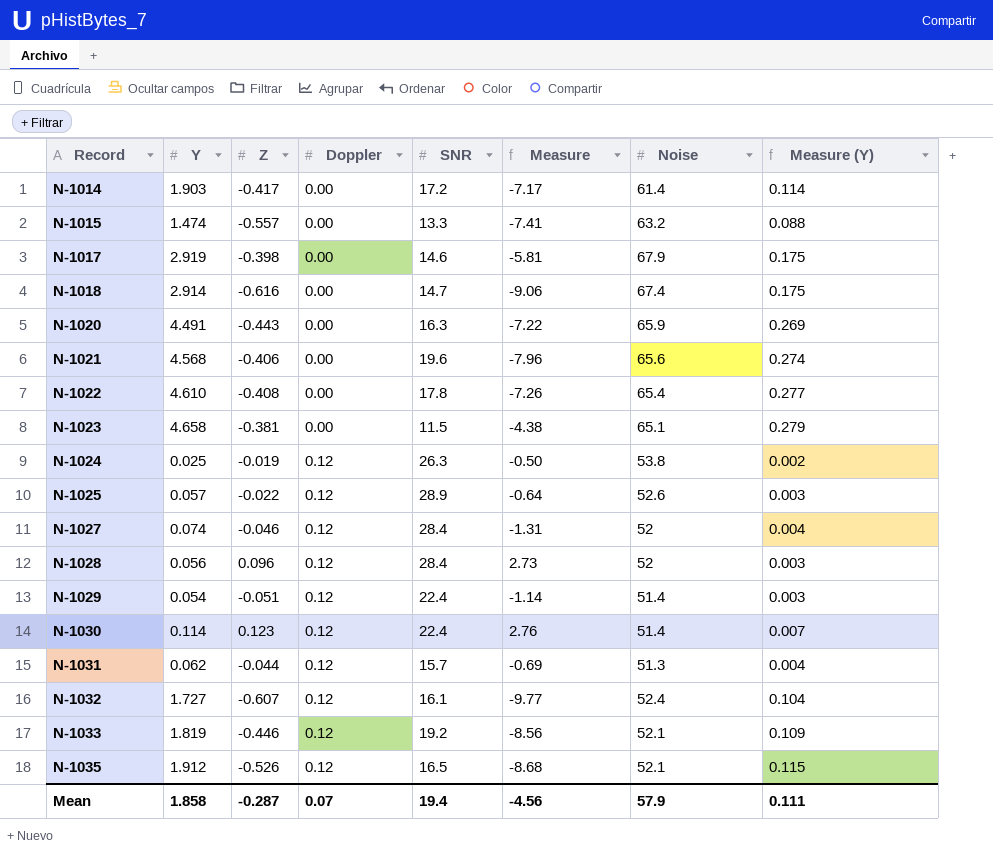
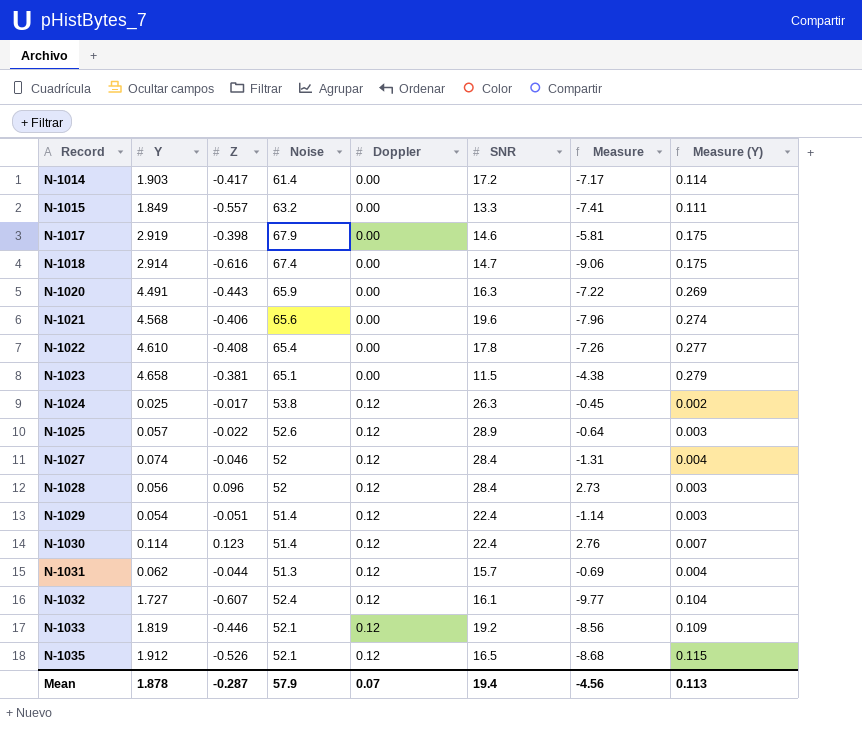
column Noise | position: 7 -> 4
N-1015 | Y: 1.474 -> 1.849
N-1015 | Measure (Y): 0.088 -> 0.111
N-1024 | Z: -0.019 -> -0.017
N-1024 | Measure: -0.50 -> -0.45
Mean | Y: 1.858 -> 1.878
Mean | Measure (Y): 0.111 -> 0.113

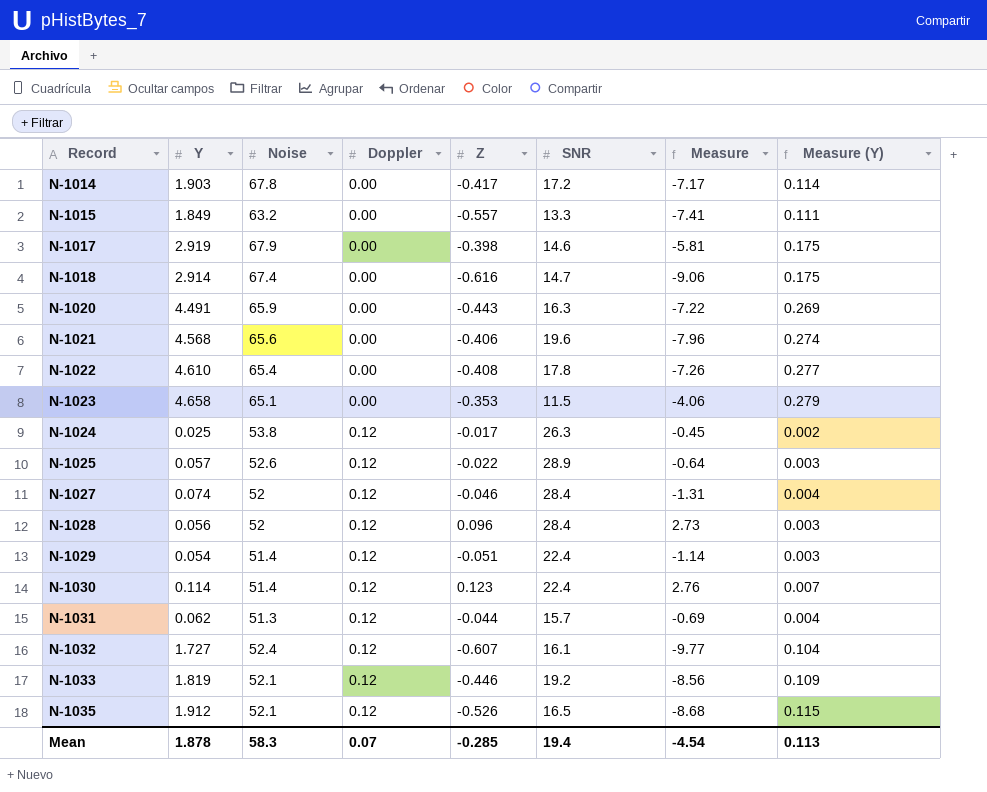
column Z | position: 3 -> 5
N-1014 | Noise: 61.4 -> 67.8
N-1023 | Z: -0.381 -> -0.353
N-1023 | Measure: -4.38 -> -4.06
Mean | Noise: 57.9 -> 58.3
Mean | Z: -0.287 -> -0.285
Mean | Measure: -4.56 -> -4.54

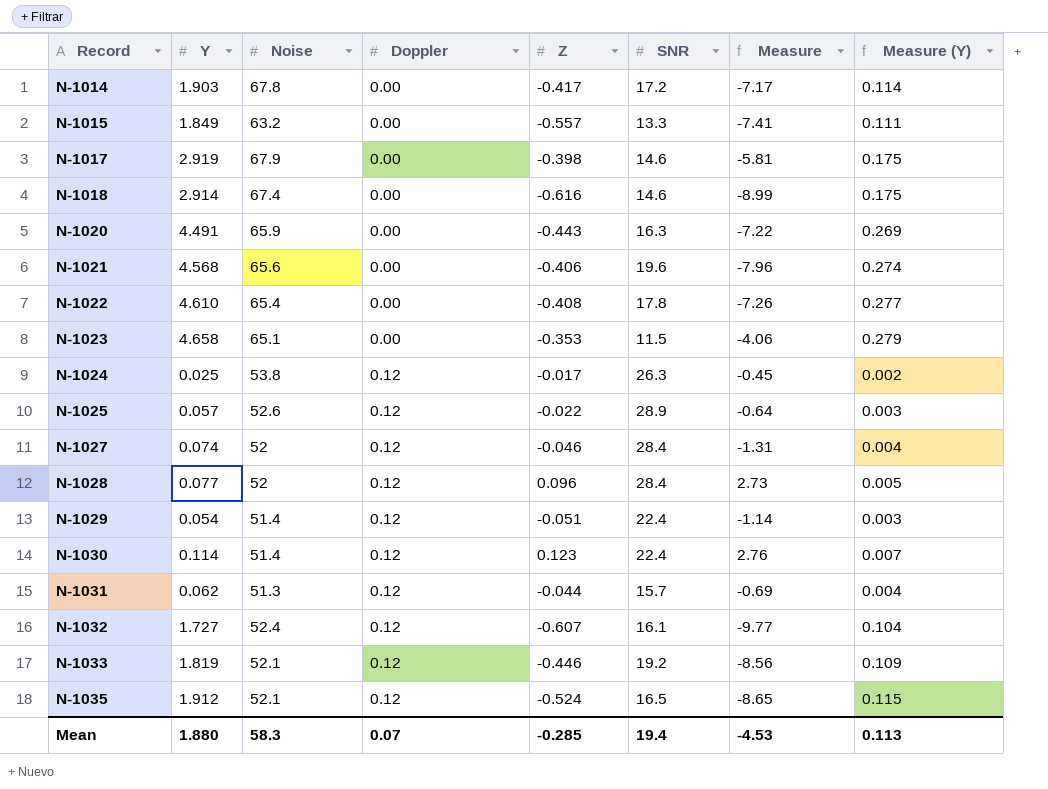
N-1018 | SNR: 14.7 -> 14.6
N-1018 | Measure: -9.06 -> -8.99
N-1028 | Y: 0.056 -> 0.077
N-1028 | Measure (Y): 0.003 -> 0.005
N-1035 | Z: -0.526 -> -0.524
N-1035 | Measure: -8.68 -> -8.65
Mean | Y: 1.878 -> 1.880
Mean | Measure: -4.54 -> -4.53

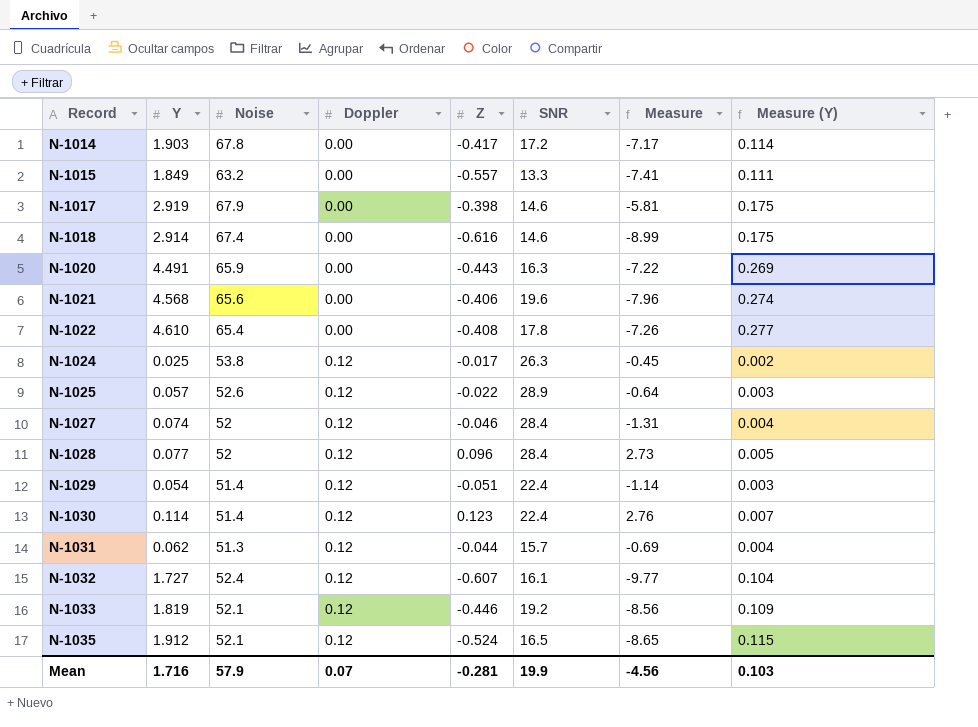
row N-1023: 4.658 | 65.1 | 0.00 | -0.353 | 11.5 | -4.06 | 0.279 -> none
Mean | Y: 1.880 -> 1.716
Mean | Noise: 58.3 -> 57.9
Mean | Z: -0.285 -> -0.281
Mean | SNR: 19.4 -> 19.9
Mean | Measure: -4.53 -> -4.56
Mean | Measure (Y): 0.113 -> 0.103

